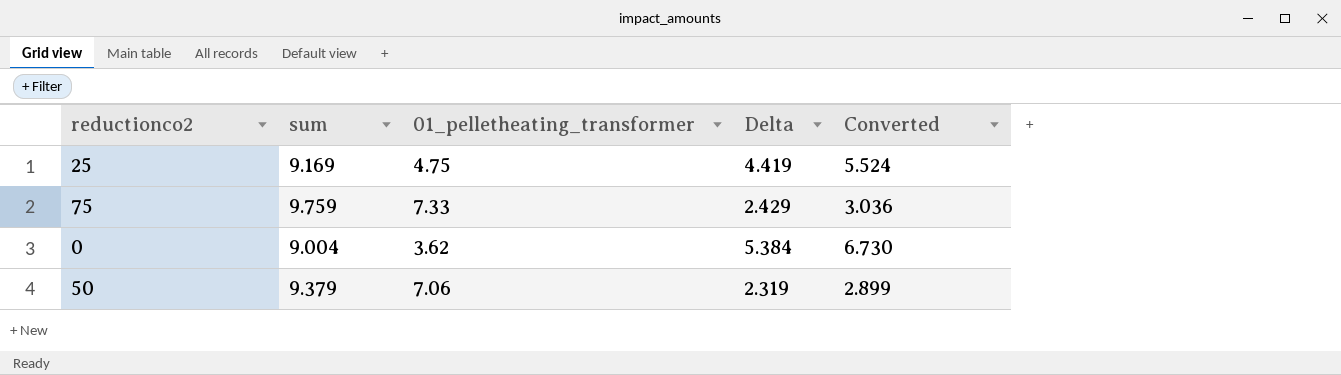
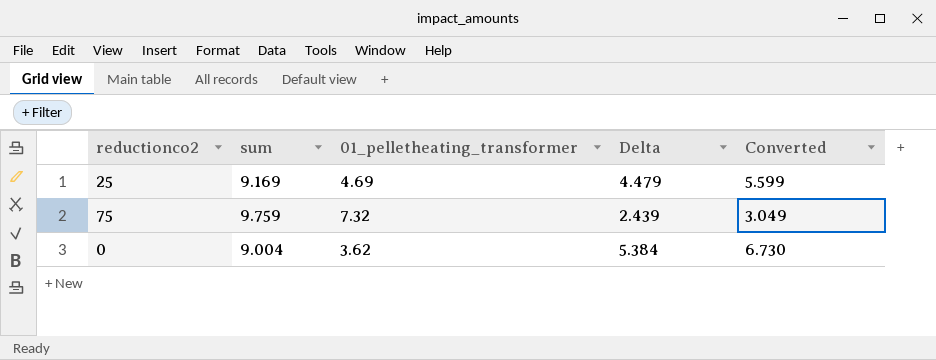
row 50: 9.379 | 7.06 | 2.319 | 2.899 -> none
25 | 01_pelletheating_transformer: 4.75 -> 4.69
25 | Delta: 4.419 -> 4.479
25 | Converted: 5.524 -> 5.599
75 | 01_pelletheating_transformer: 7.33 -> 7.32
75 | Delta: 2.429 -> 2.439
75 | Converted: 3.036 -> 3.049

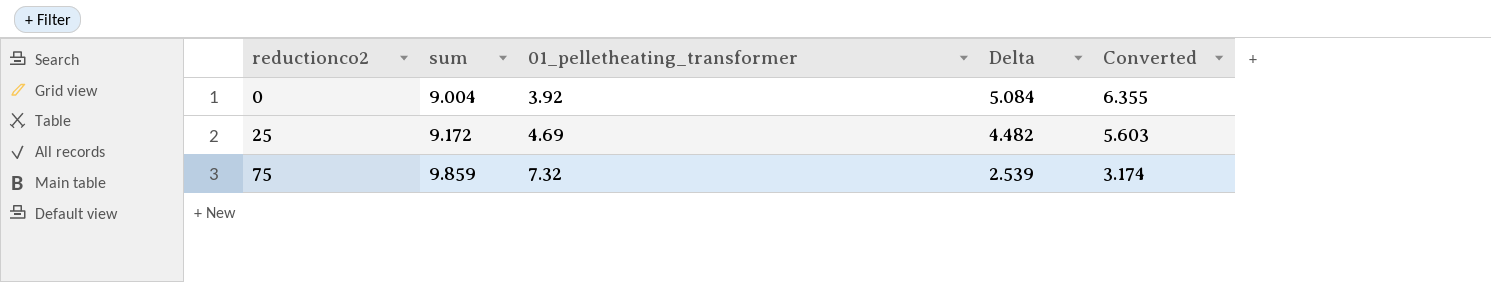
row order: none -> reductionco2 ascending
0 | 01_pelletheating_transformer: 3.62 -> 3.92
0 | Delta: 5.384 -> 5.084
0 | Converted: 6.730 -> 6.355
25 | sum: 9.169 -> 9.172
25 | Delta: 4.479 -> 4.482
25 | Converted: 5.599 -> 5.603
75 | sum: 9.759 -> 9.859
75 | Delta: 2.439 -> 2.539
75 | Converted: 3.049 -> 3.174

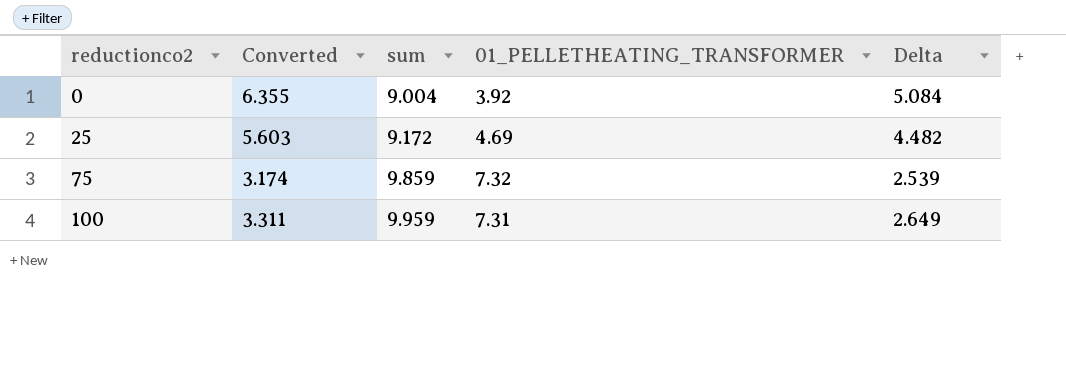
column Converted | position: 5 -> 2
column name: 01_pelletheating_transformer -> 01_PELLETHEATING_TRANSFORMER
row 100: none -> 3.311 | 9.959 | 7.31 | 2.649

